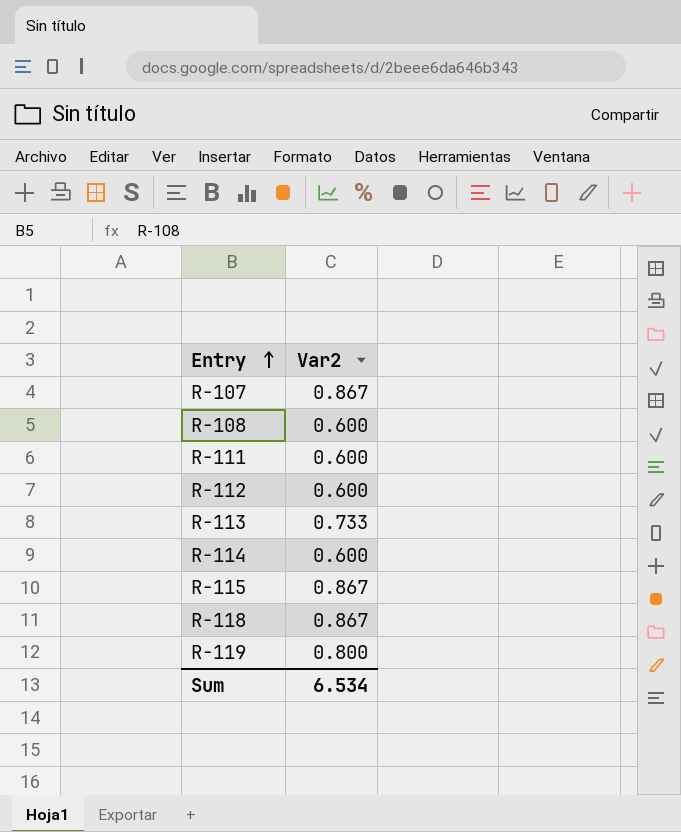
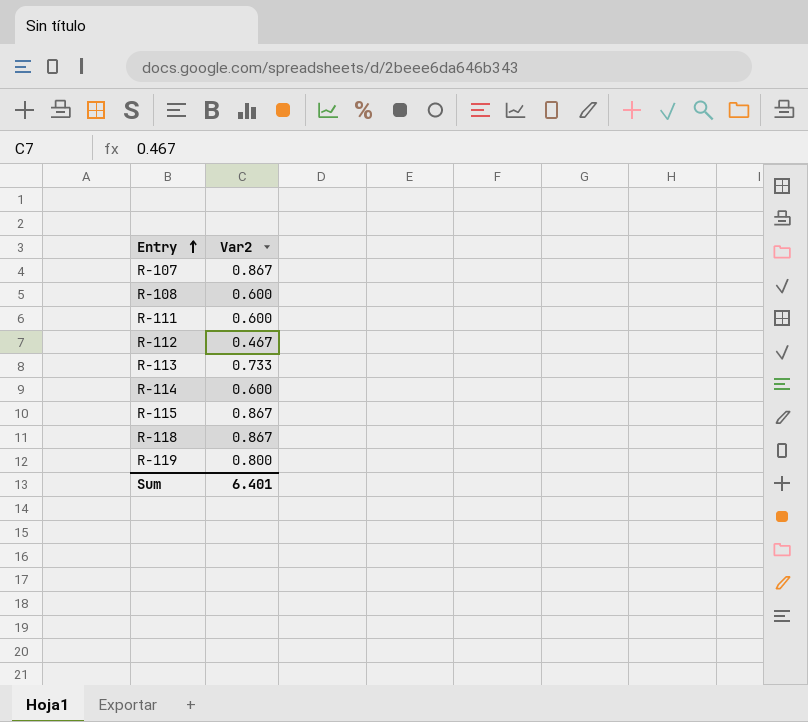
R-112 | Var2: 0.600 -> 0.467
Sum | Var2: 6.534 -> 6.401

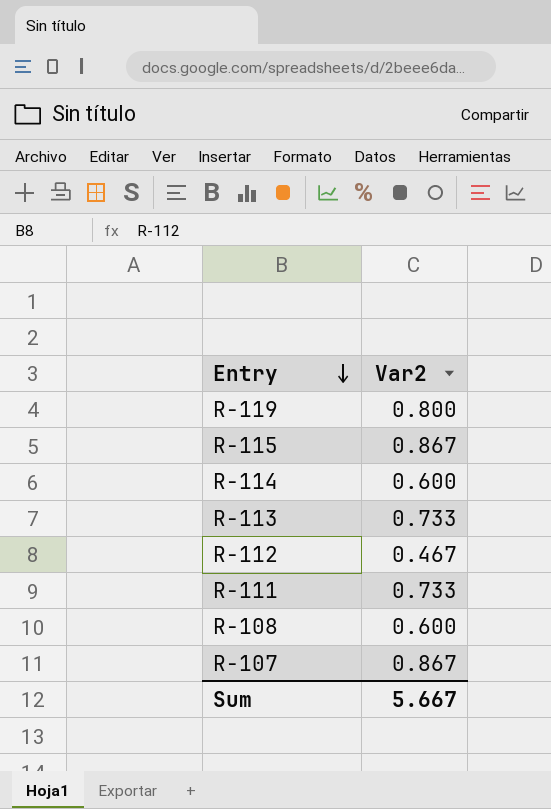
row order: Entry ascending -> Entry descending
row R-118: 0.867 -> none
R-111 | Var2: 0.600 -> 0.733
Sum | Var2: 6.401 -> 5.667

